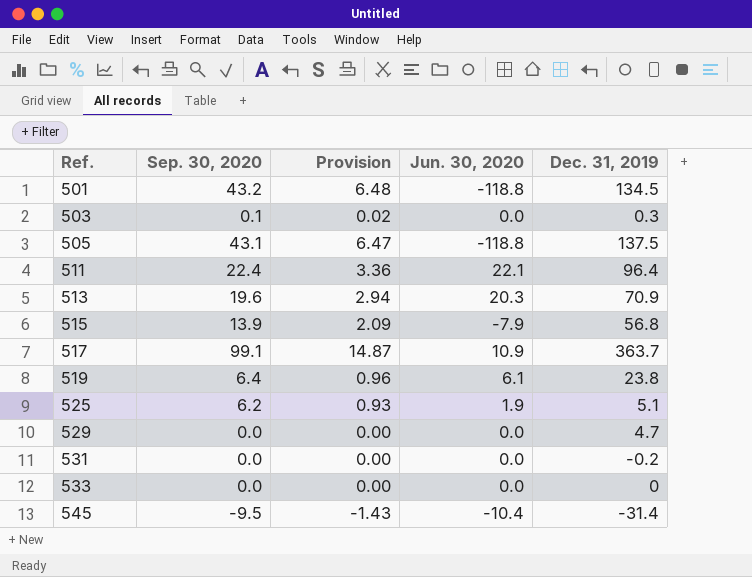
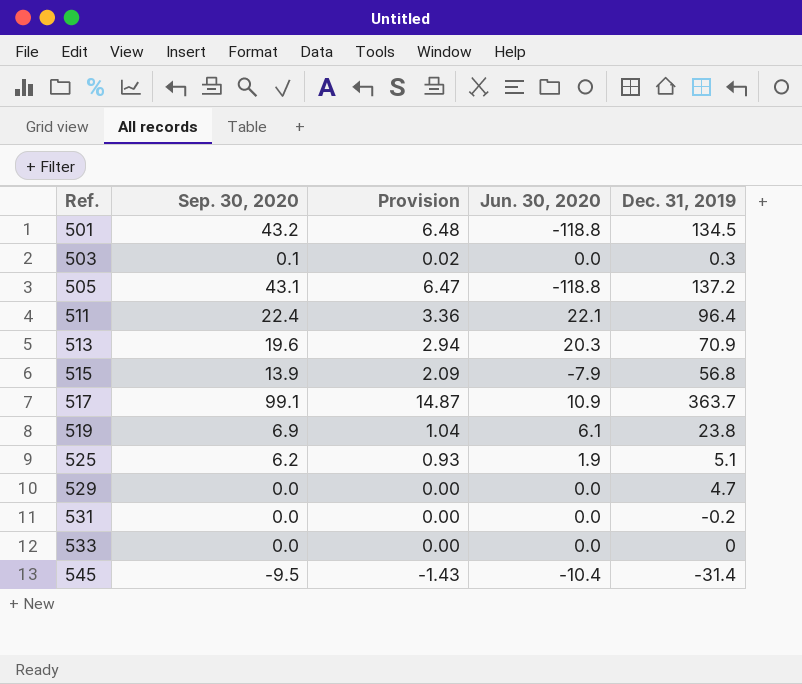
505 | Dec. 31, 2019: 137.5 -> 137.2
519 | Sep. 30, 2020: 6.4 -> 6.9
519 | Provision: 0.96 -> 1.04

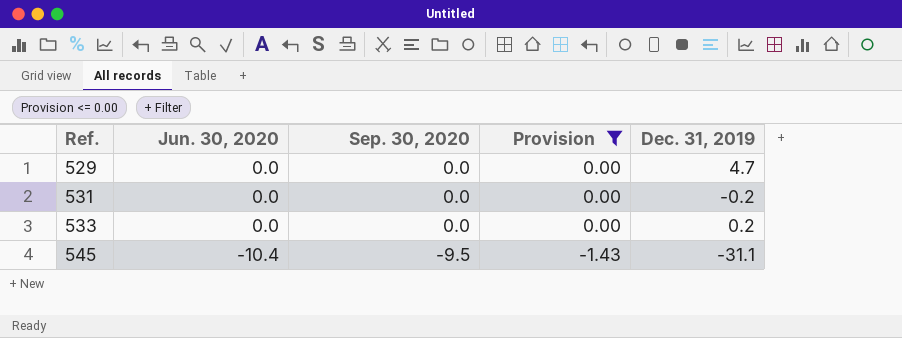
filter: none -> Provision <= 0.00
column Jun. 30, 2020 | position: 4 -> 2
533 | Dec. 31, 2019: 0 -> 0.2
545 | Dec. 31, 2019: -31.4 -> -31.1

